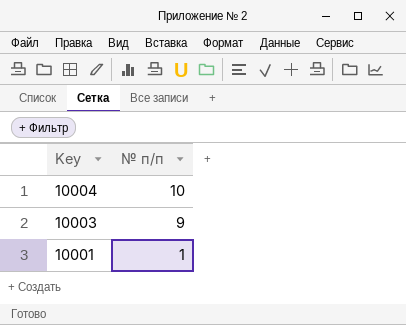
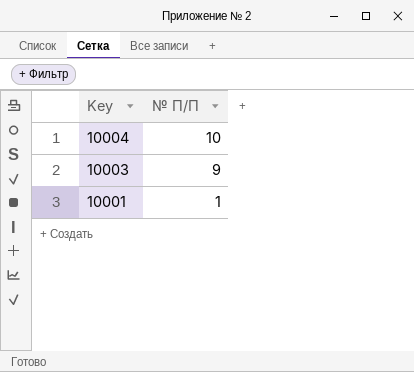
column name: № п/п -> № П/П

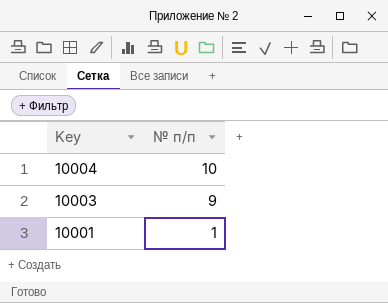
column name: № П/П -> № п/п

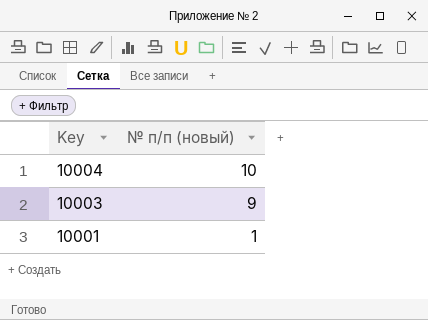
column name: № п/п -> № п/п (новый)

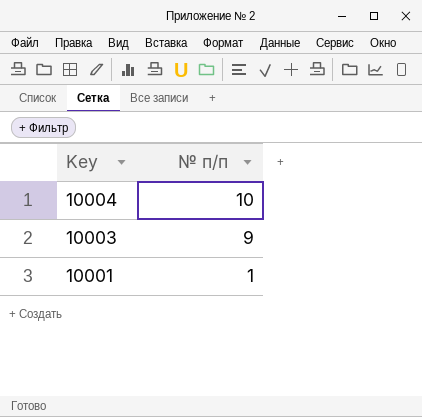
column name: № п/п (новый) -> № п/п

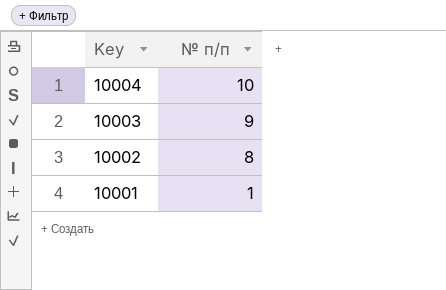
row 10002: none -> 8

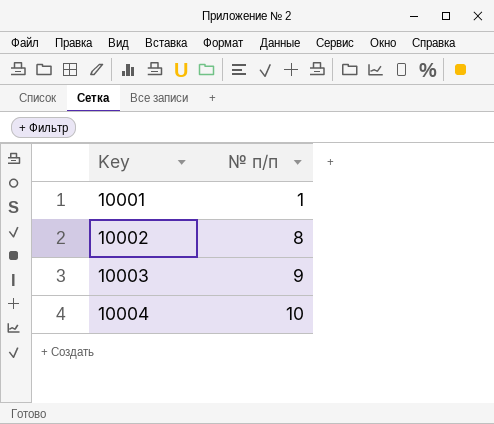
row order: Key descending -> Key ascending

